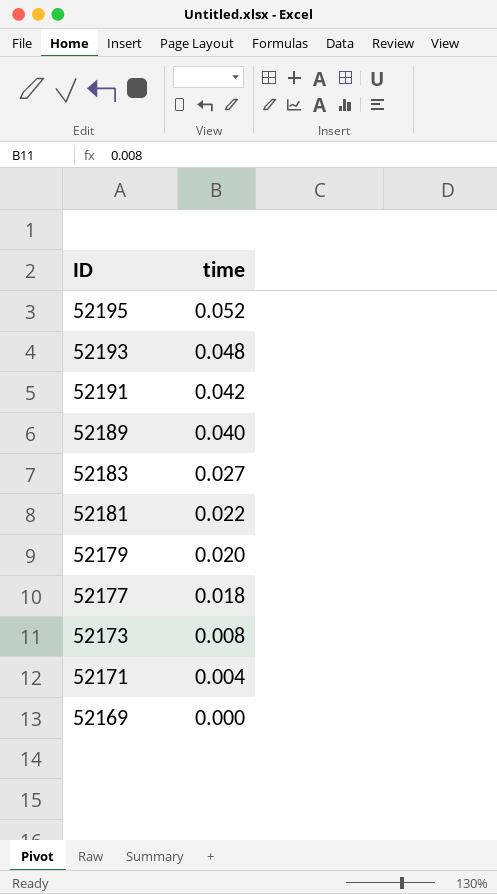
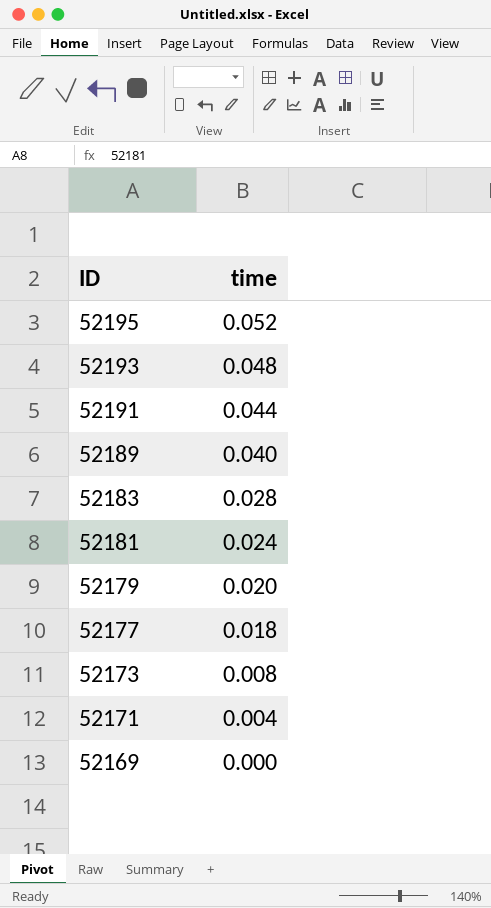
52191 | time: 0.042 -> 0.044
52183 | time: 0.027 -> 0.028
52181 | time: 0.022 -> 0.024

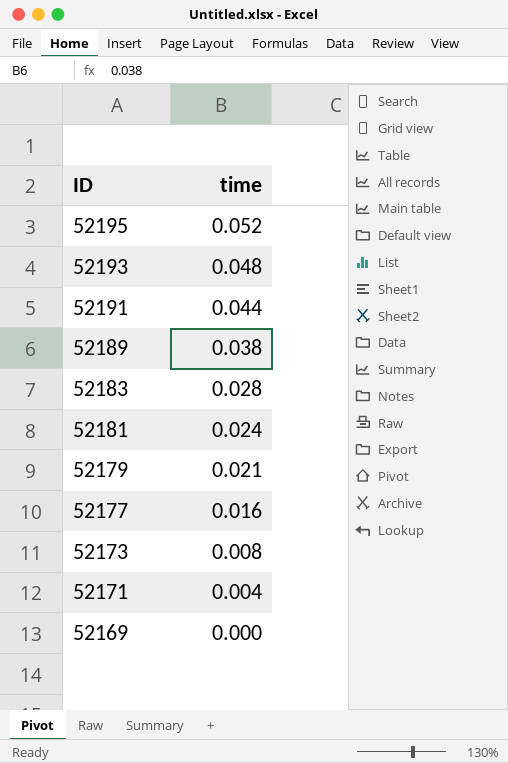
52189 | time: 0.040 -> 0.038
52179 | time: 0.020 -> 0.021
52177 | time: 0.018 -> 0.016

